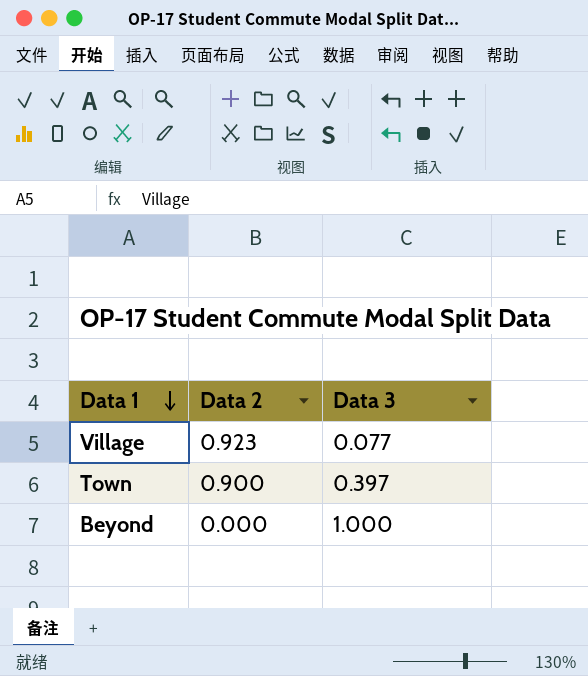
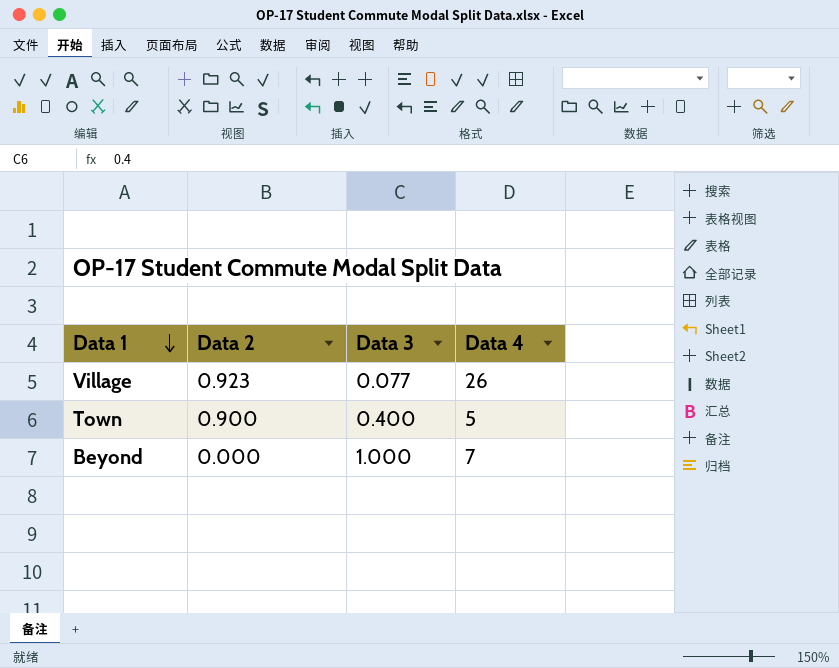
column Data 4 | position: none -> 4
Town | Data 3: 0.397 -> 0.400

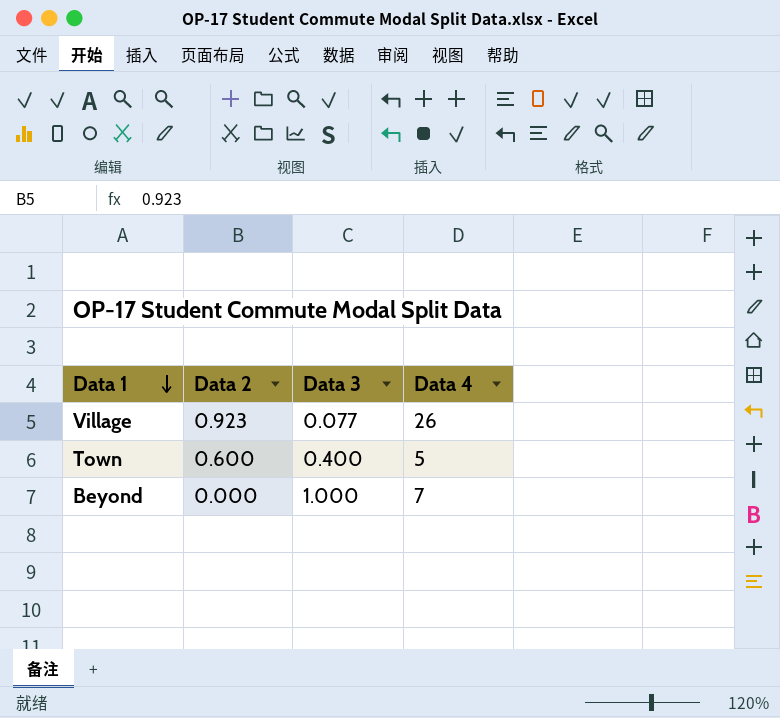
Town | Data 2: 0.900 -> 0.600

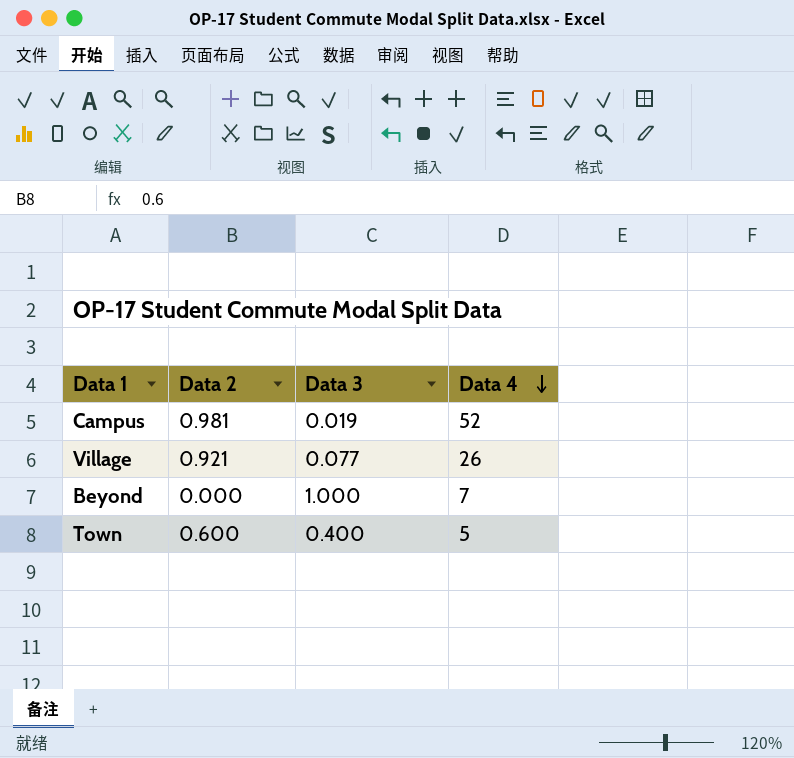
row order: Data 1 descending -> Data 4 descending
row Campus: none -> 0.981 | 0.019 | 52
Village | Data 2: 0.923 -> 0.921

